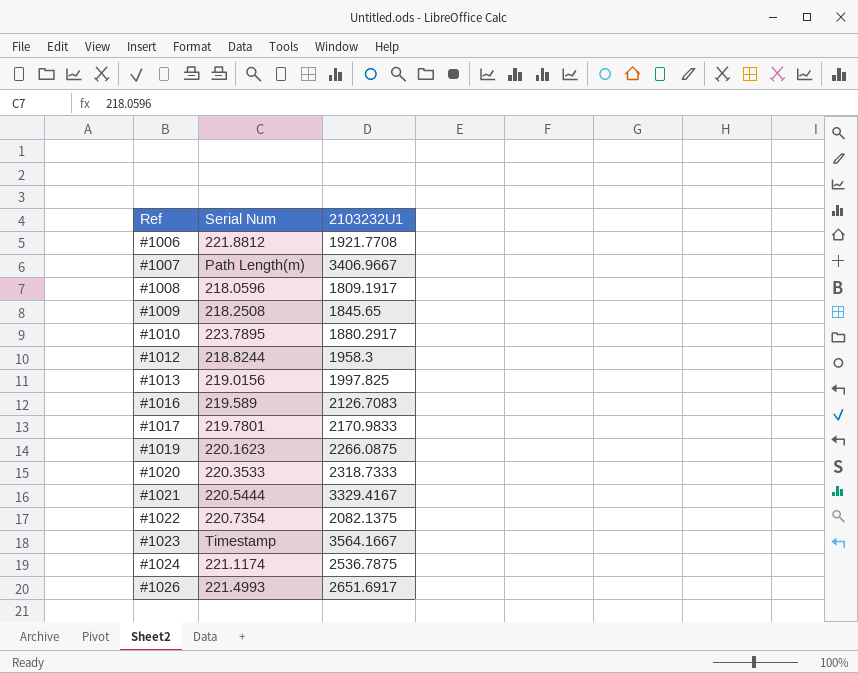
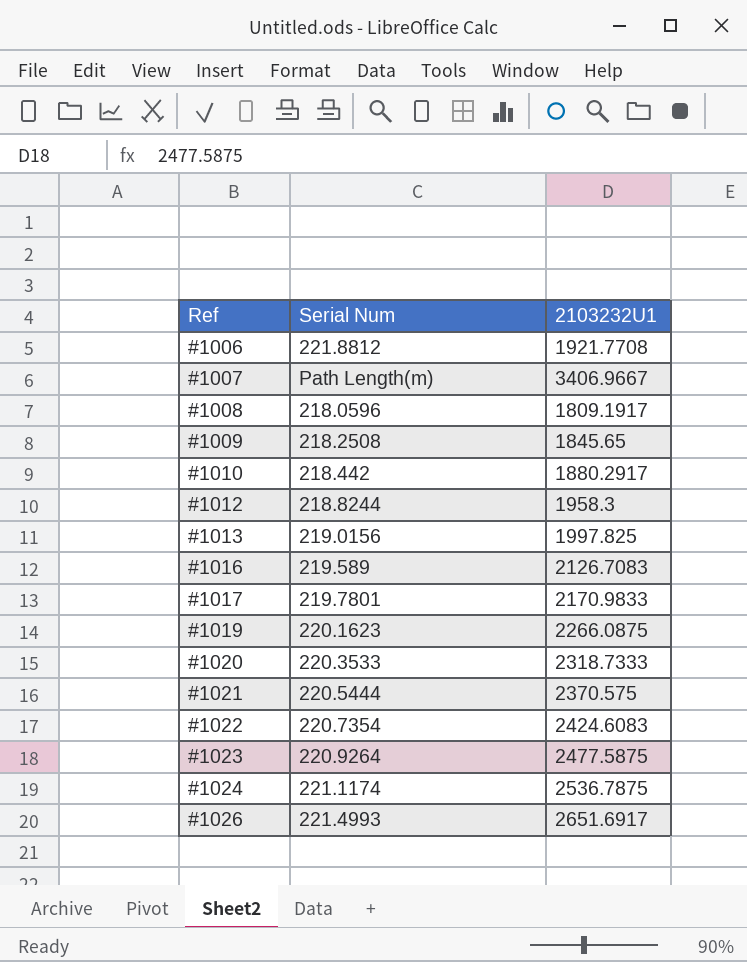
#1010 | Serial Num: 223.7895 -> 218.442
#1021 | 2103232U1: 3329.4167 -> 2370.575
#1022 | 2103232U1: 2082.1375 -> 2424.6083
#1023 | Serial Num: Timestamp -> 220.9264
#1023 | 2103232U1: 3564.1667 -> 2477.5875

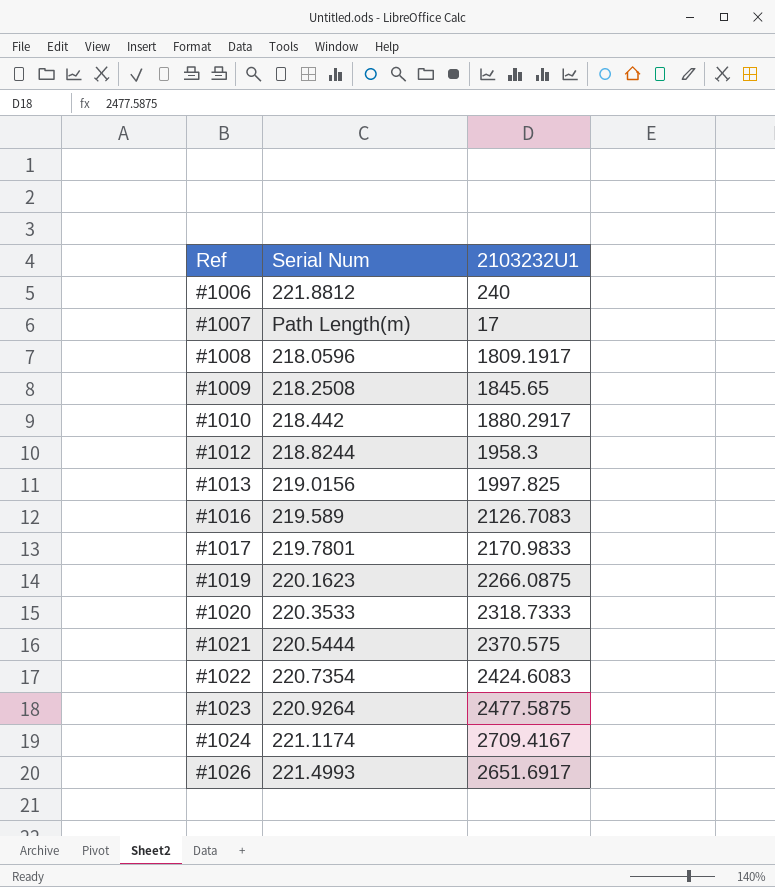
#1006 | 2103232U1: 1921.7708 -> 240
#1007 | 2103232U1: 3406.9667 -> 17
#1024 | 2103232U1: 2536.7875 -> 2709.4167

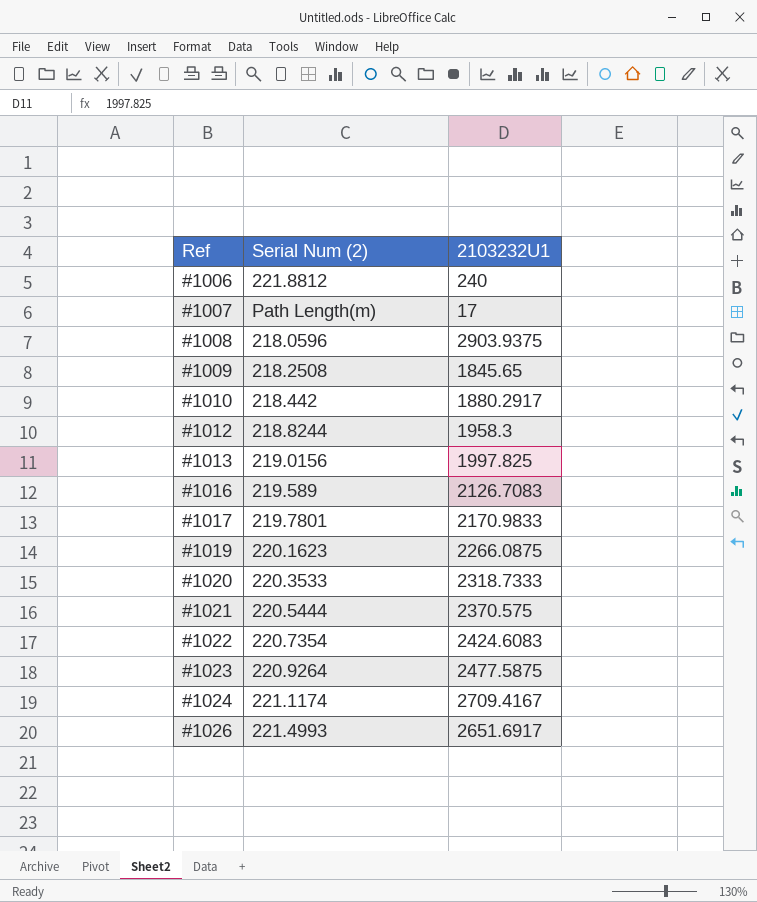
column name: Serial Num -> Serial Num (2)
#1008 | 2103232U1: 1809.1917 -> 2903.9375

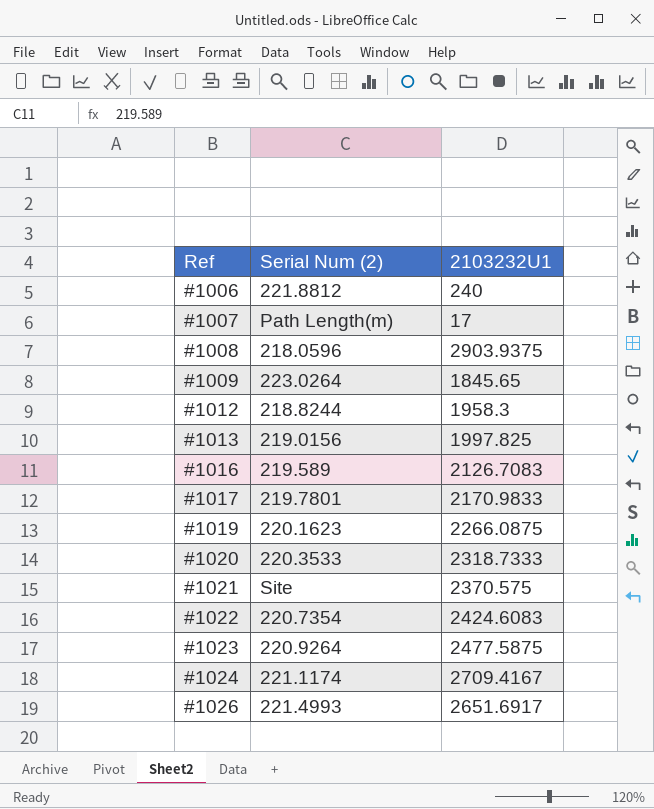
row #1010: 218.442 | 1880.2917 -> none
#1009 | Serial Num (2): 218.2508 -> 223.0264
#1021 | Serial Num (2): 220.5444 -> Site

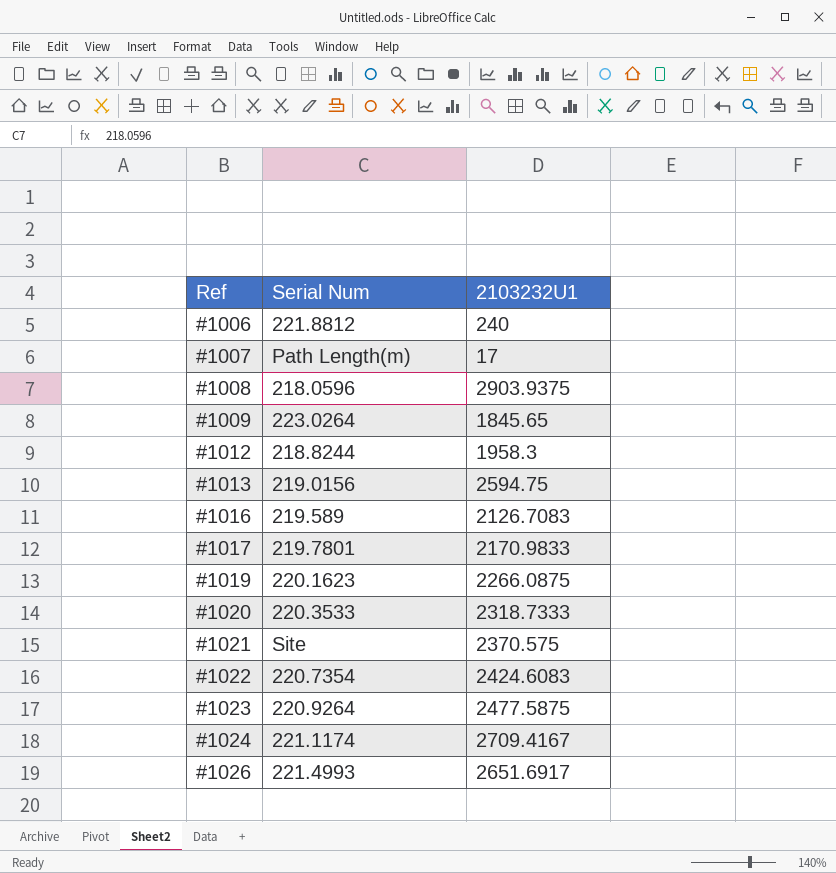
column name: Serial Num (2) -> Serial Num
#1013 | 2103232U1: 1997.825 -> 2594.75

